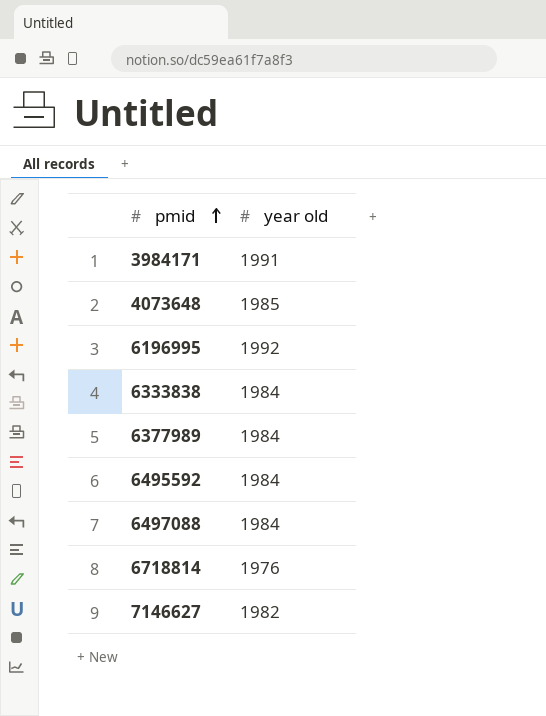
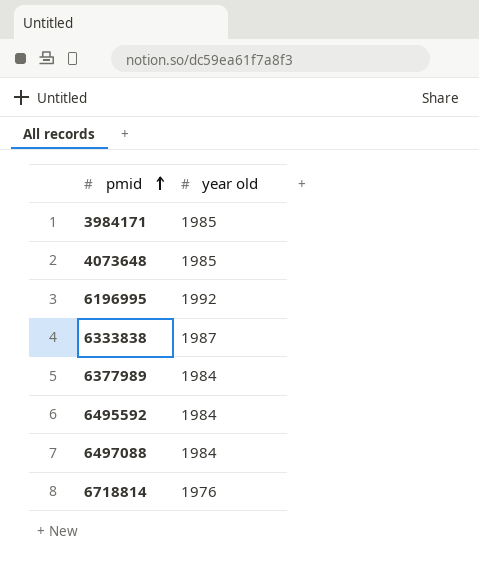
row 7146627: 1982 -> none
3984171 | year old: 1991 -> 1985
6333838 | year old: 1984 -> 1987

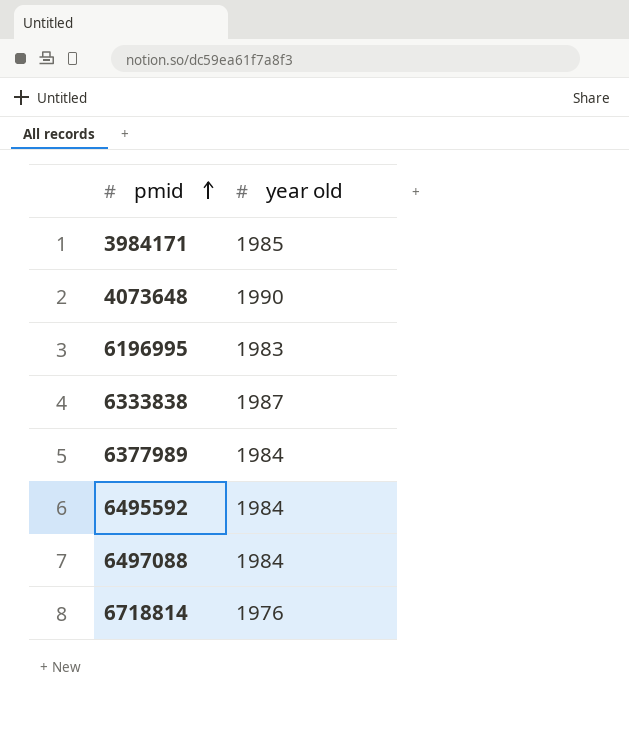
4073648 | year old: 1985 -> 1990
6196995 | year old: 1992 -> 1983

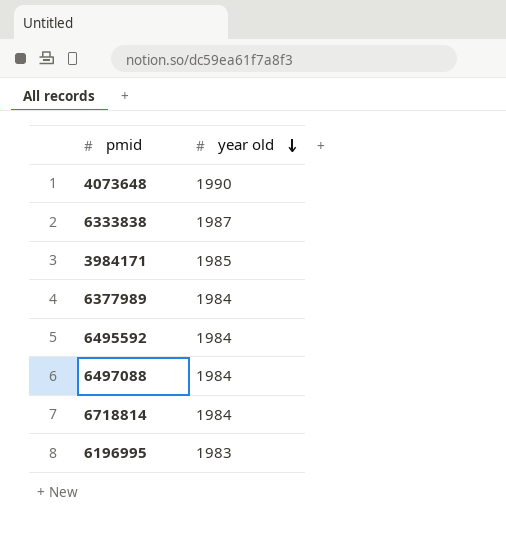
row order: pmid ascending -> year old descending
6718814 | year old: 1976 -> 1984

